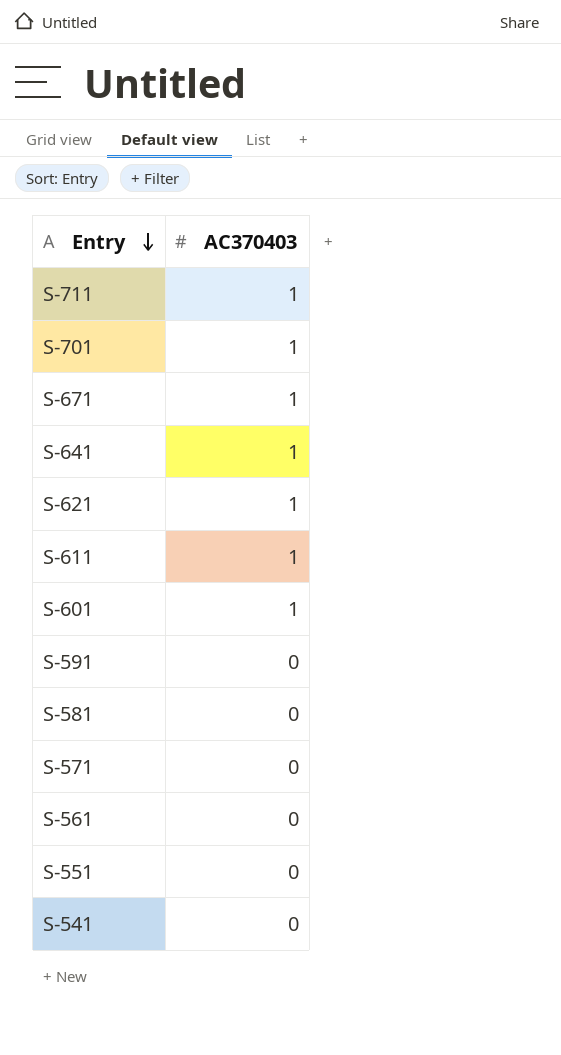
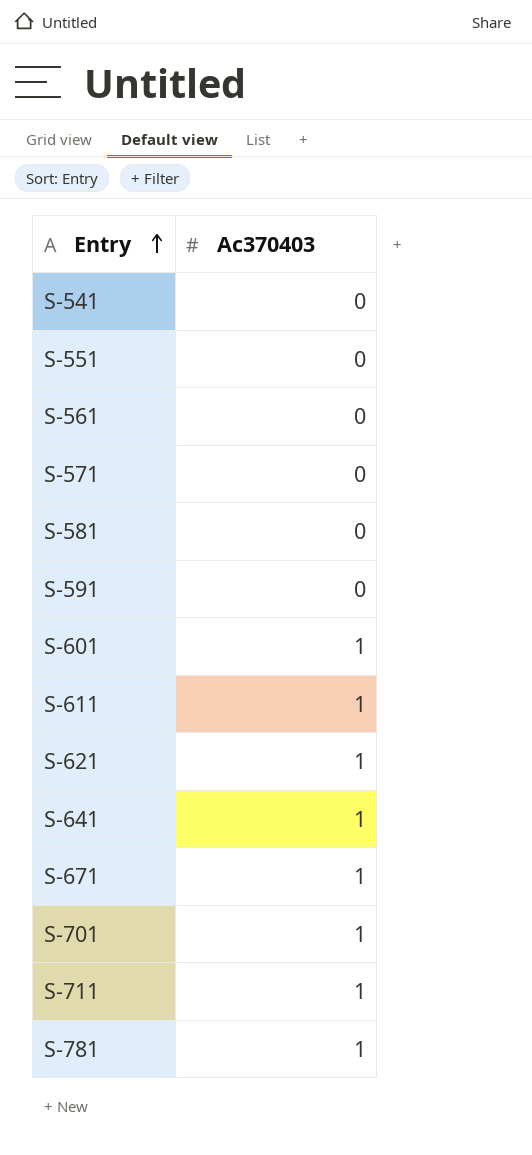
row order: Entry descending -> Entry ascending
column name: AC370403 -> Ac370403
row S-781: none -> 1

